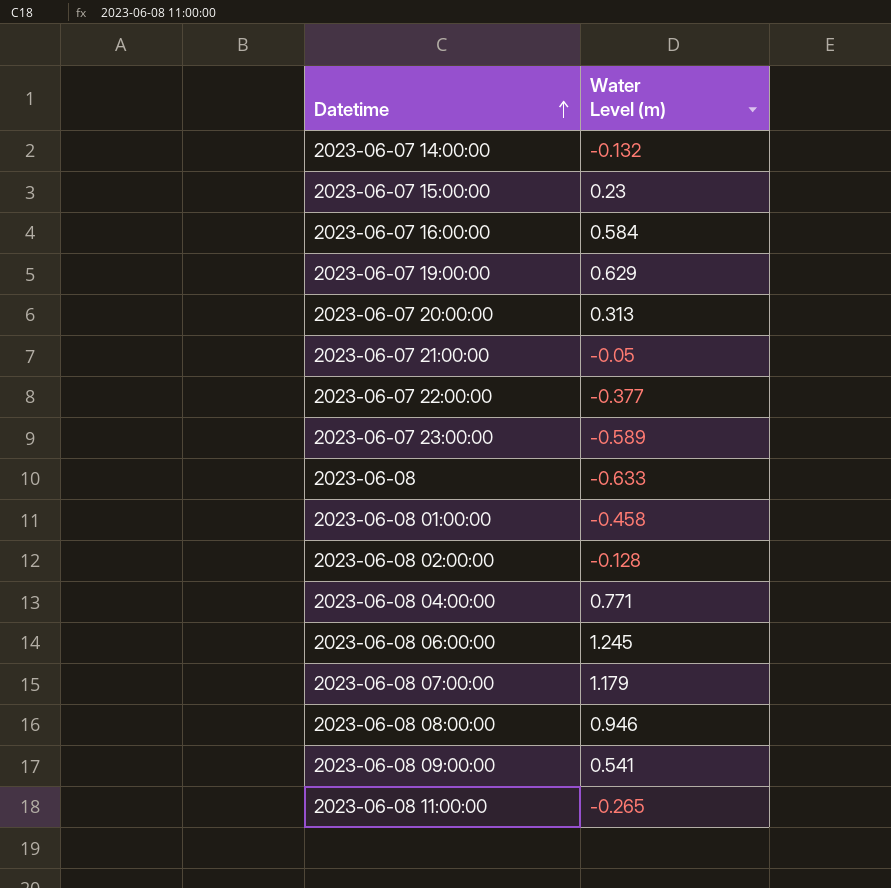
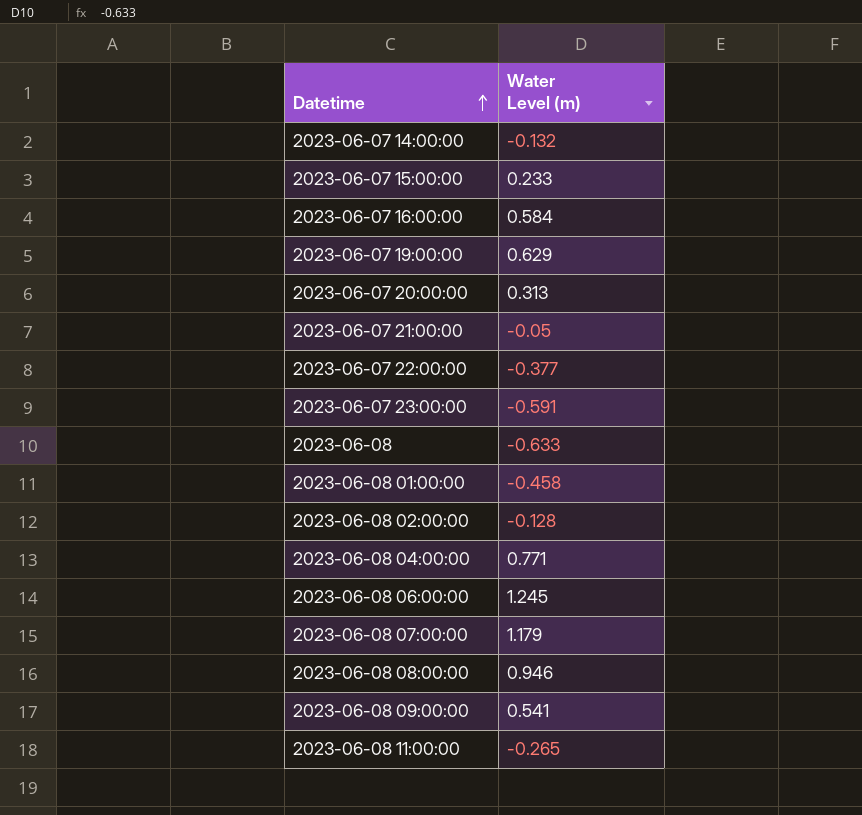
2023-06-07 15:00:00 | Water Level (m): 0.23 -> 0.233
2023-06-07 23:00:00 | Water Level (m): -0.589 -> -0.591

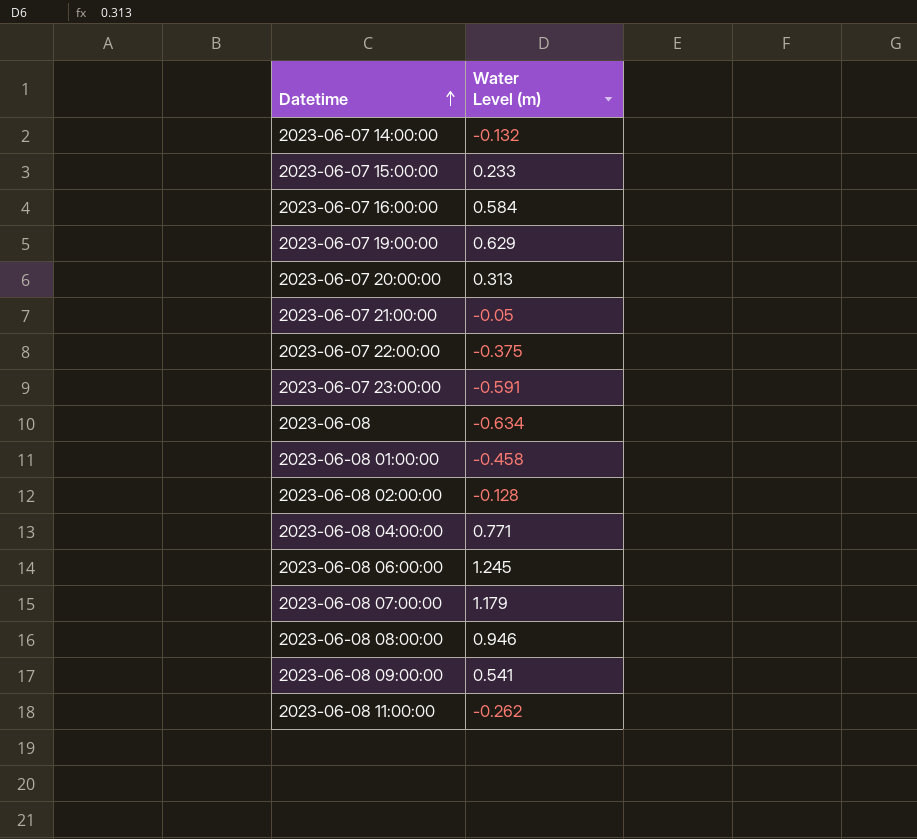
2023-06-07 22:00:00 | Water Level (m): -0.377 -> -0.375
2023-06-08 | Water Level (m): -0.633 -> -0.634
2023-06-08 11:00:00 | Water Level (m): -0.265 -> -0.262

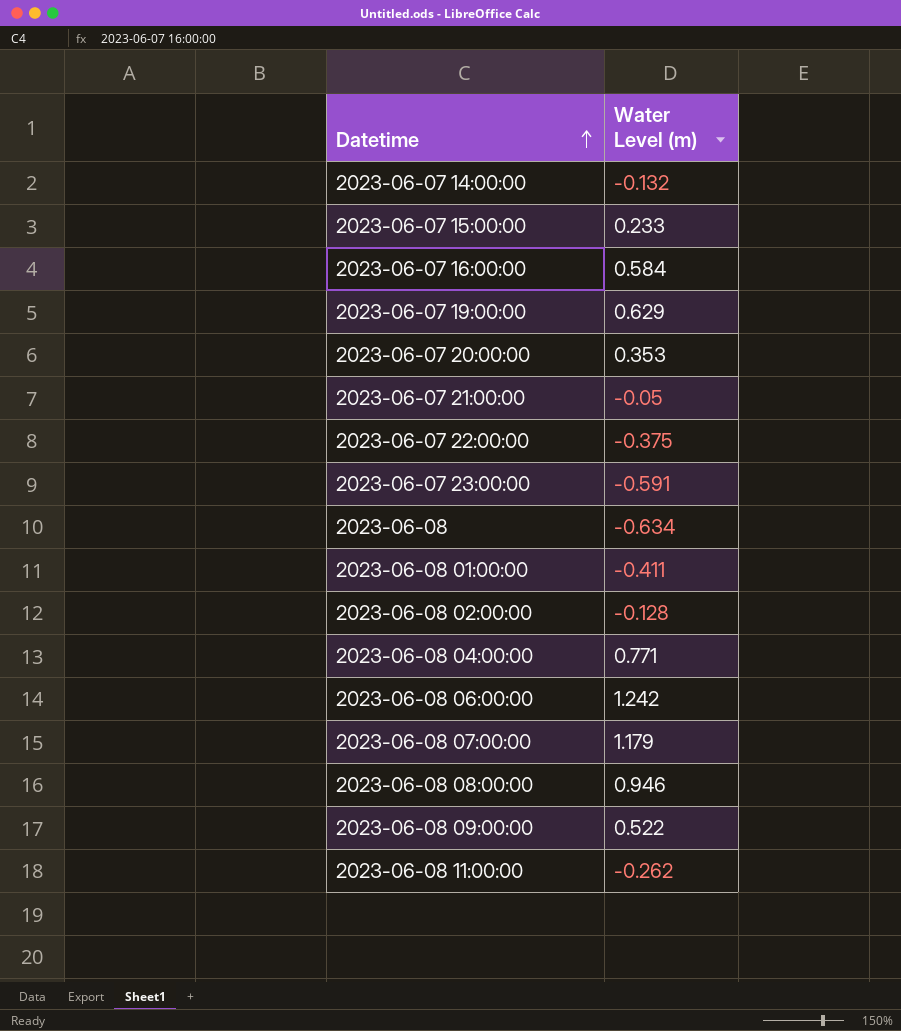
2023-06-07 20:00:00 | Water Level (m): 0.313 -> 0.353
2023-06-08 01:00:00 | Water Level (m): -0.458 -> -0.411
2023-06-08 06:00:00 | Water Level (m): 1.245 -> 1.242
2023-06-08 09:00:00 | Water Level (m): 0.541 -> 0.522

